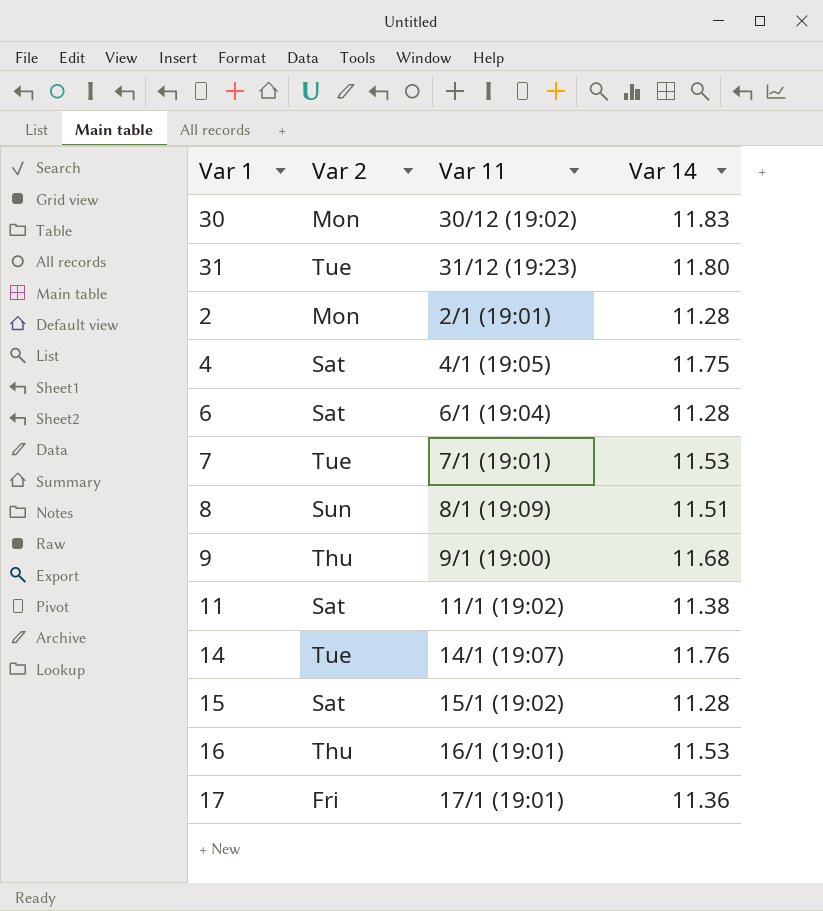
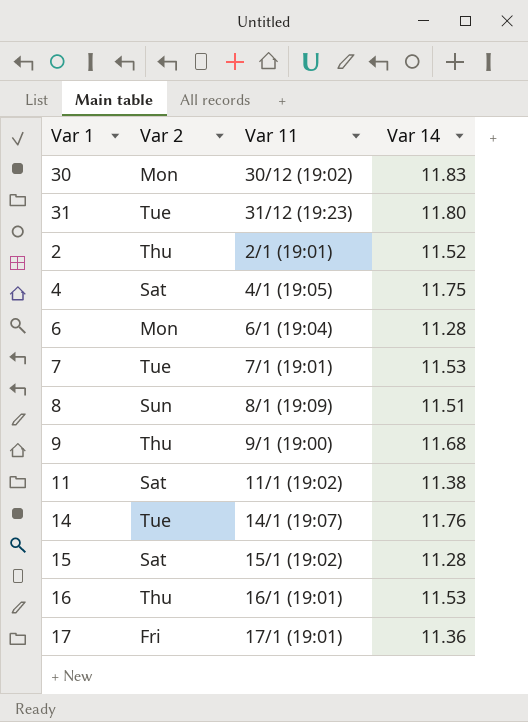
2 | Var 2: Mon -> Thu
2 | Var 14: 11.28 -> 11.52
6 | Var 2: Sat -> Mon

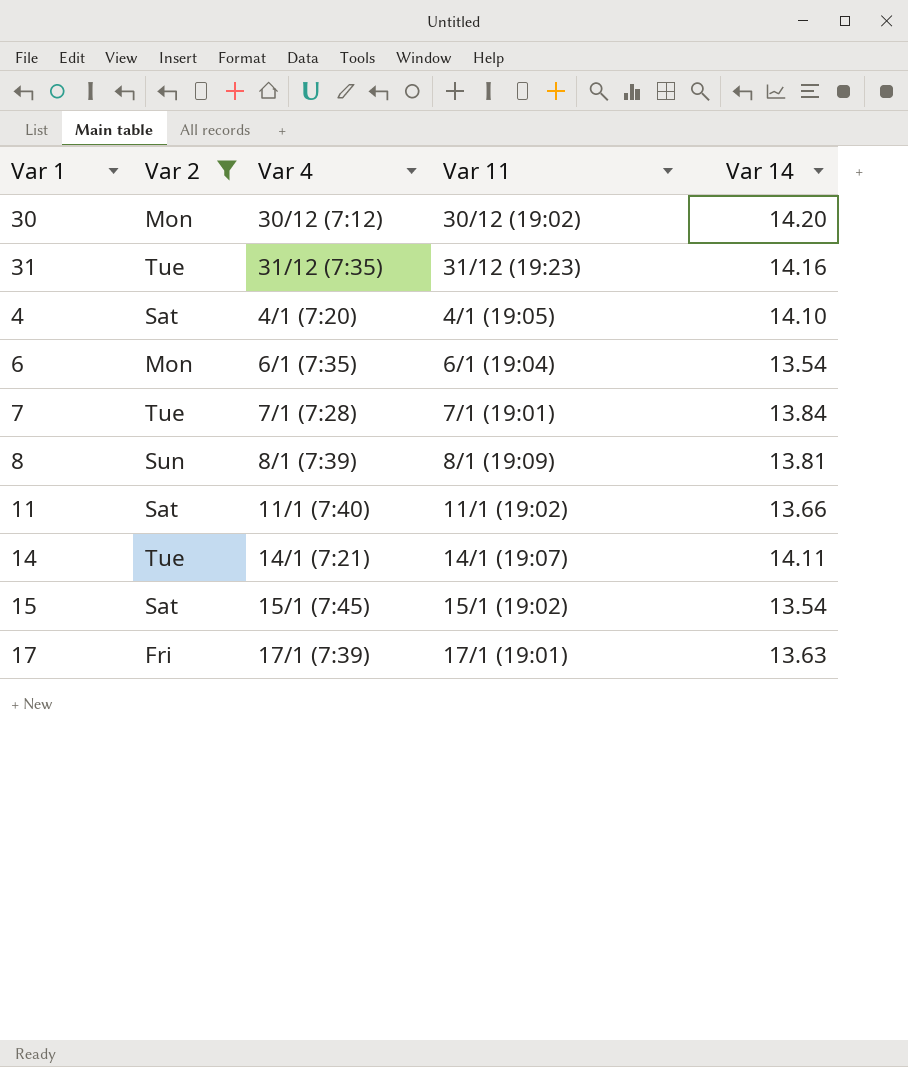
filter: none -> Var 2 != Thu
column Var 4 | position: none -> 3
30 | Var 14: 11.83 -> 14.20
31 | Var 14: 11.80 -> 14.16
4 | Var 14: 11.75 -> 14.10
6 | Var 14: 11.28 -> 13.54
7 | Var 14: 11.53 -> 13.84
8 | Var 14: 11.51 -> 13.81
11 | Var 14: 11.38 -> 13.66
14 | Var 14: 11.76 -> 14.11
15 | Var 14: 11.28 -> 13.54
17 | Var 14: 11.36 -> 13.63

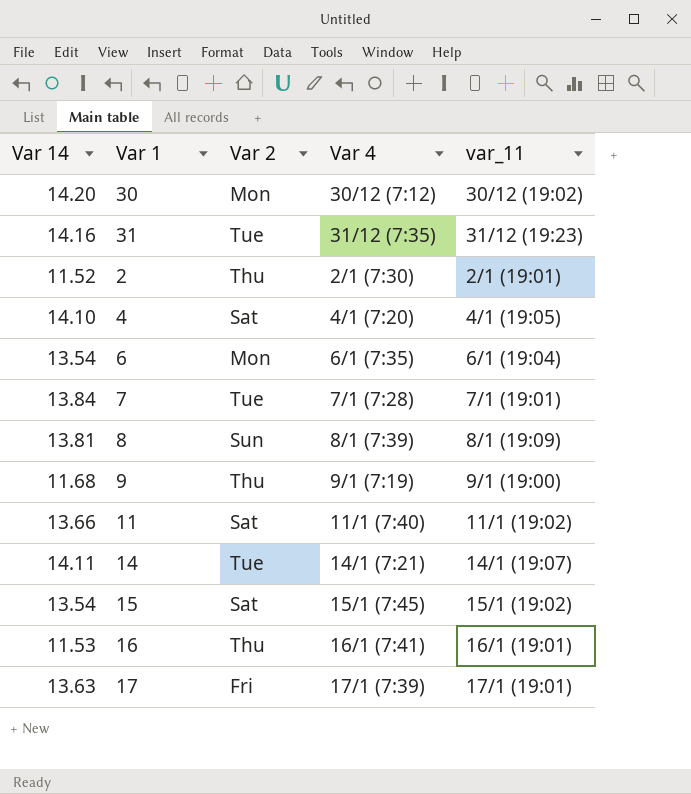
filter: Var 2 != Thu -> none
column Var 14 | position: 5 -> 1
column name: Var 11 -> var_11

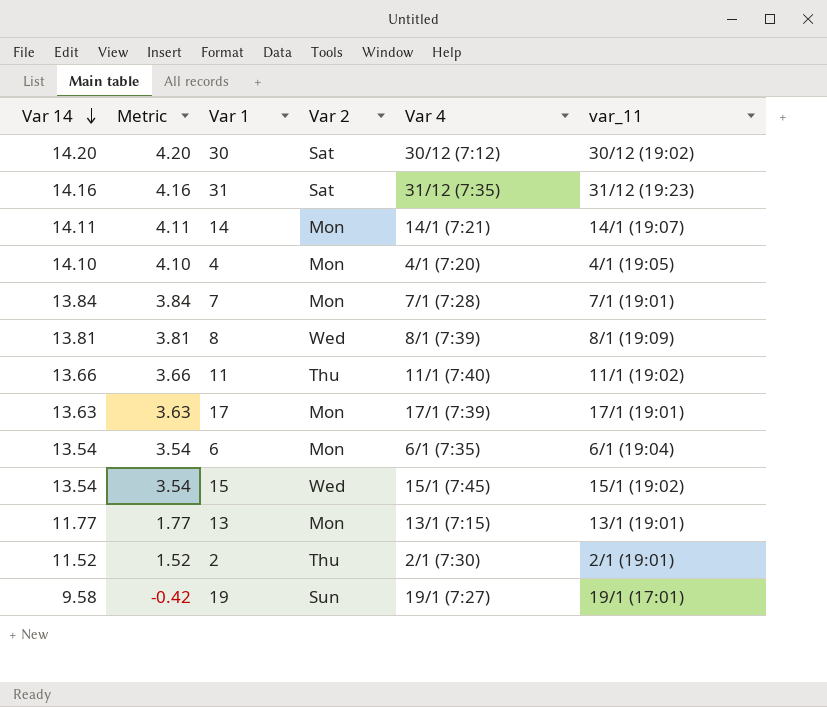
row order: none -> Var 14 descending
column Metric | formula: none -> [Var 14] - 10
row 9: 11.68 | Thu | 9/1 (7:19) | 9/1 (19:00) -> none
row 16: 11.53 | Thu | 16/1 (7:41) | 16/1 (19:01) -> none
30 | Var 2: Mon -> Sat
31 | Var 2: Tue -> Sat
14 | Var 2: Tue -> Mon
4 | Var 2: Sat -> Mon
7 | Var 2: Tue -> Mon
8 | Var 2: Sun -> Wed
11 | Var 2: Sat -> Thu
17 | Var 2: Fri -> Mon
15 | Var 2: Sat -> Wed
row 13: none -> 11.77 | 1.77 | Mon | 13/1 (7:15) | 13/1 (19:01)
row 19: none -> 9.58 | -0.42 | Sun | 19/1 (7:27) | 19/1 (17:01)

